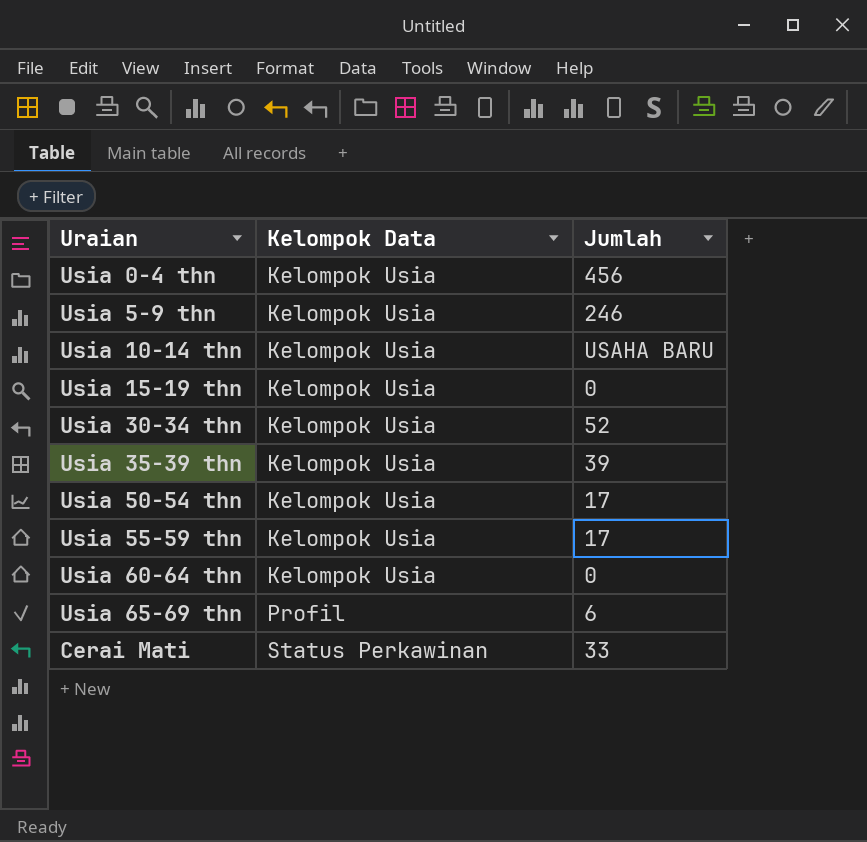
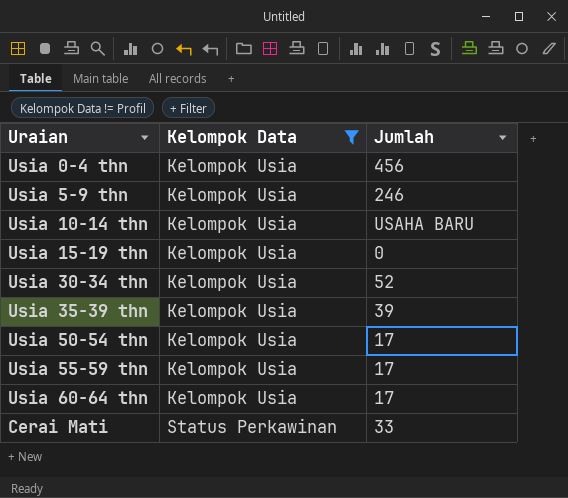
filter: none -> Kelompok Data != Profil
Usia 60-64 thn | Jumlah: 0 -> 17

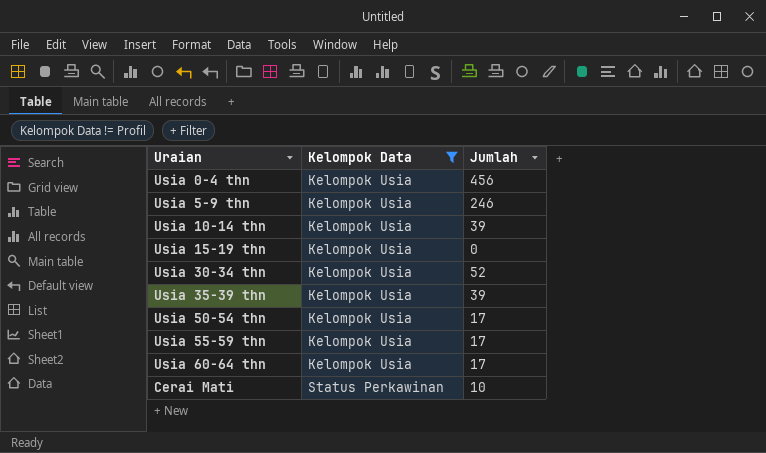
Usia 10-14 thn | Jumlah: USAHA BARU -> 39
Cerai Mati | Jumlah: 33 -> 10

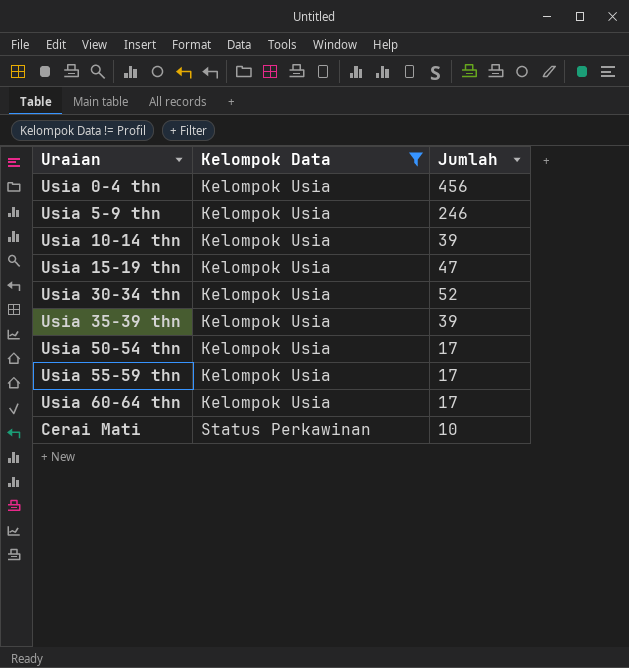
Usia 15-19 thn | Jumlah: 0 -> 47

